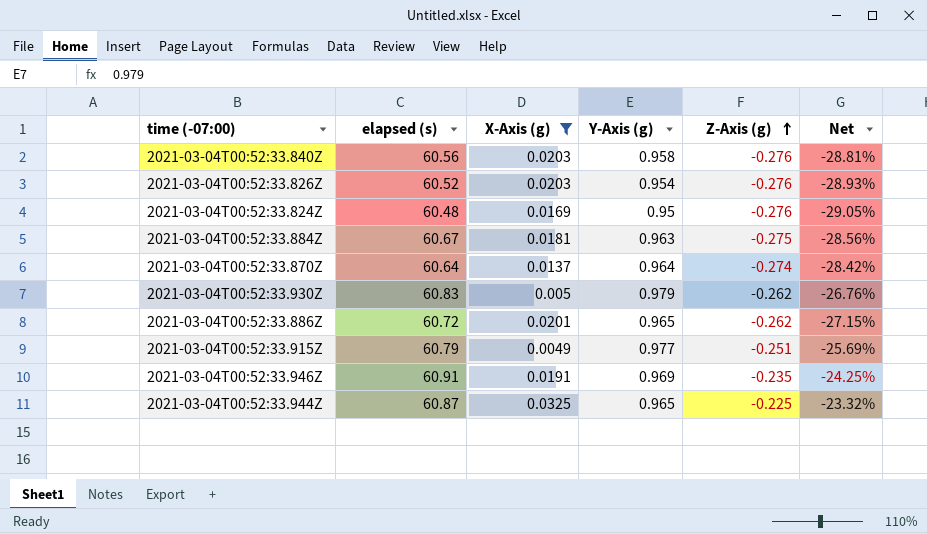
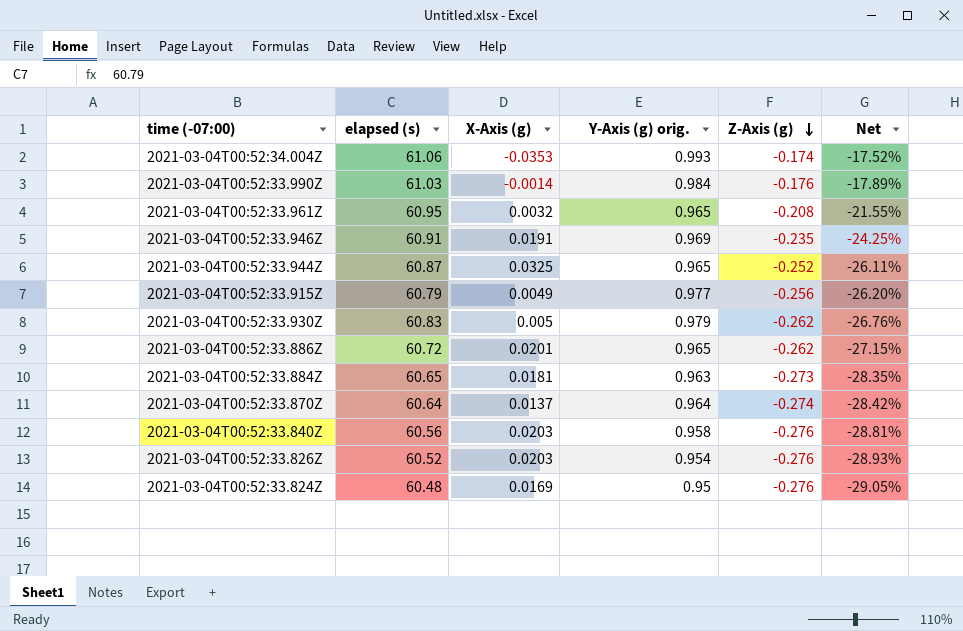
filter: X-Axis (g) >= 0.0049 -> none
row order: Z-Axis (g) ascending -> Z-Axis (g) descending
column name: Y-Axis (g) -> Y-Axis (g) orig.
2021-03-04T00:52:33.944Z | Z-Axis (g): -0.225 -> -0.252
2021-03-04T00:52:33.944Z | Net: -23.32% -> -26.11%
2021-03-04T00:52:33.915Z | Z-Axis (g): -0.251 -> -0.256
2021-03-04T00:52:33.915Z | Net: -25.69% -> -26.20%
2021-03-04T00:52:33.884Z | elapsed (s): 60.67 -> 60.65
2021-03-04T00:52:33.884Z | Z-Axis (g): -0.275 -> -0.273
2021-03-04T00:52:33.884Z | Net: -28.56% -> -28.35%

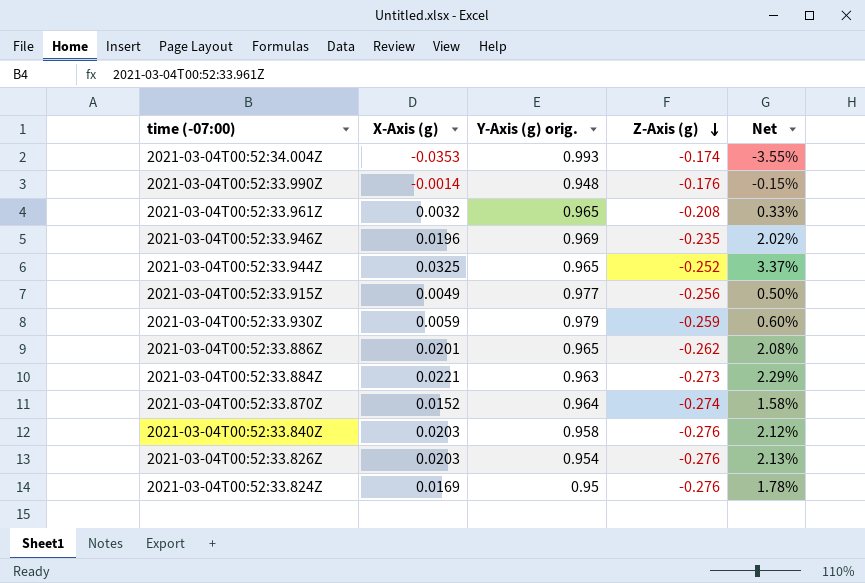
column elapsed (s) | position: 2 -> none
column Net | formula: [Z-Axis (g)] / [Y-Axis (g) orig.] -> [X-Axis (g)] / [Y-Axis (g) orig.]
2021-03-04T00:52:33.990Z | Y-Axis (g) orig.: 0.984 -> 0.948
2021-03-04T00:52:33.946Z | X-Axis (g): 0.0191 -> 0.0196
2021-03-04T00:52:33.930Z | X-Axis (g): 0.005 -> 0.0059
2021-03-04T00:52:33.930Z | Z-Axis (g): -0.262 -> -0.259
2021-03-04T00:52:33.884Z | X-Axis (g): 0.0181 -> 0.0221
2021-03-04T00:52:33.870Z | X-Axis (g): 0.0137 -> 0.0152

